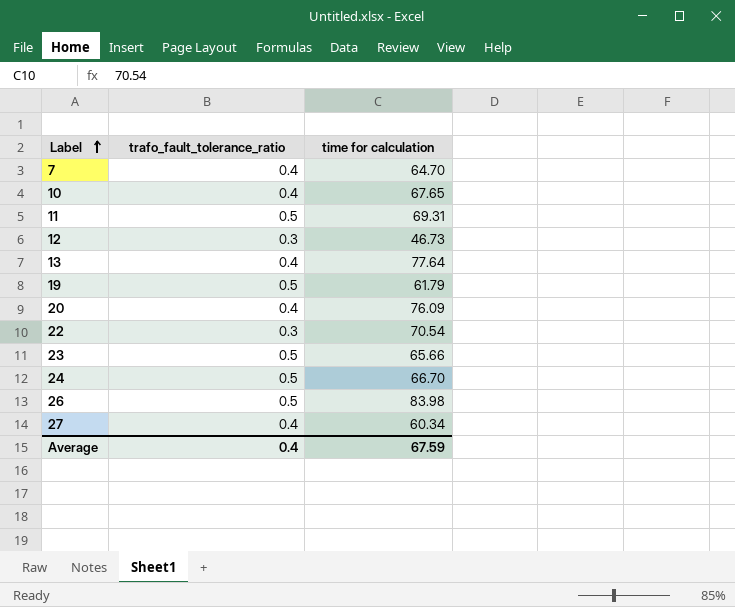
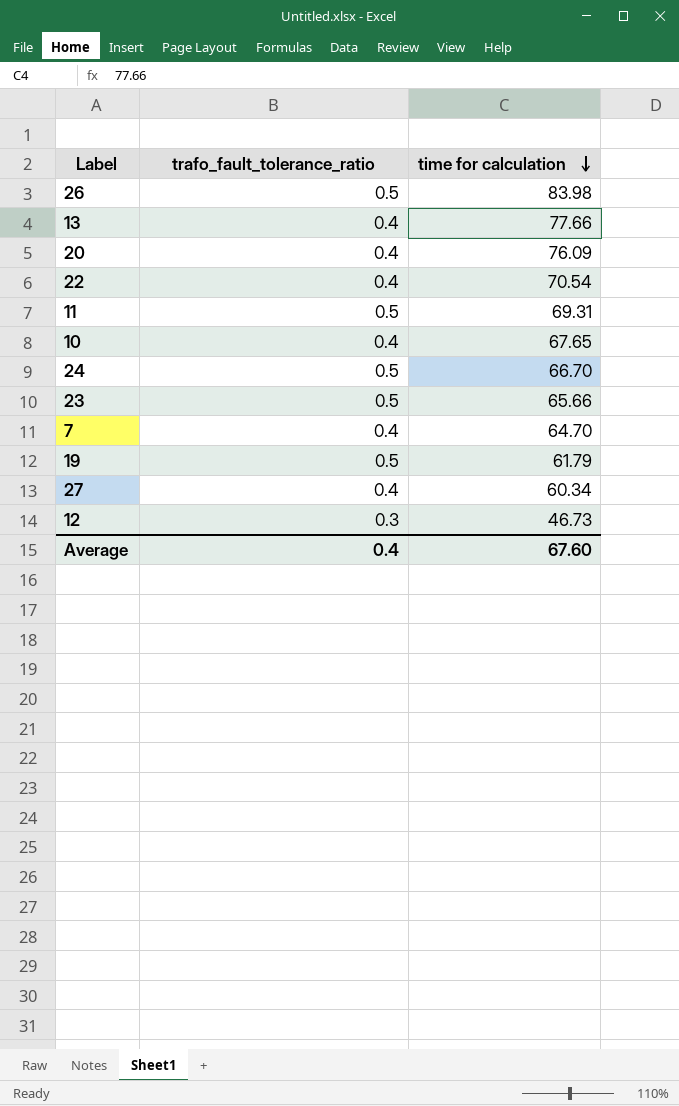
row order: Label ascending -> time for calculation descending
13 | time for calculation: 77.64 -> 77.66
22 | trafo_fault_tolerance_ratio: 0.3 -> 0.4
Average | time for calculation: 67.59 -> 67.60

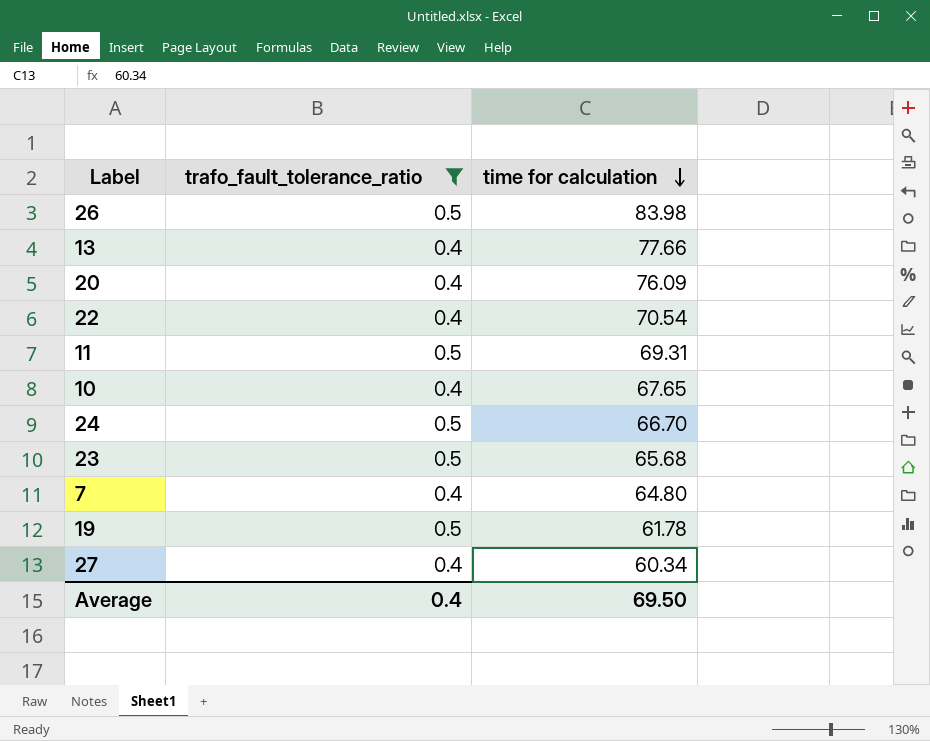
filter: none -> trafo_fault_tolerance_ratio != 0.3
23 | time for calculation: 65.66 -> 65.68
7 | time for calculation: 64.70 -> 64.80
19 | time for calculation: 61.79 -> 61.78
Average | time for calculation: 67.60 -> 69.50

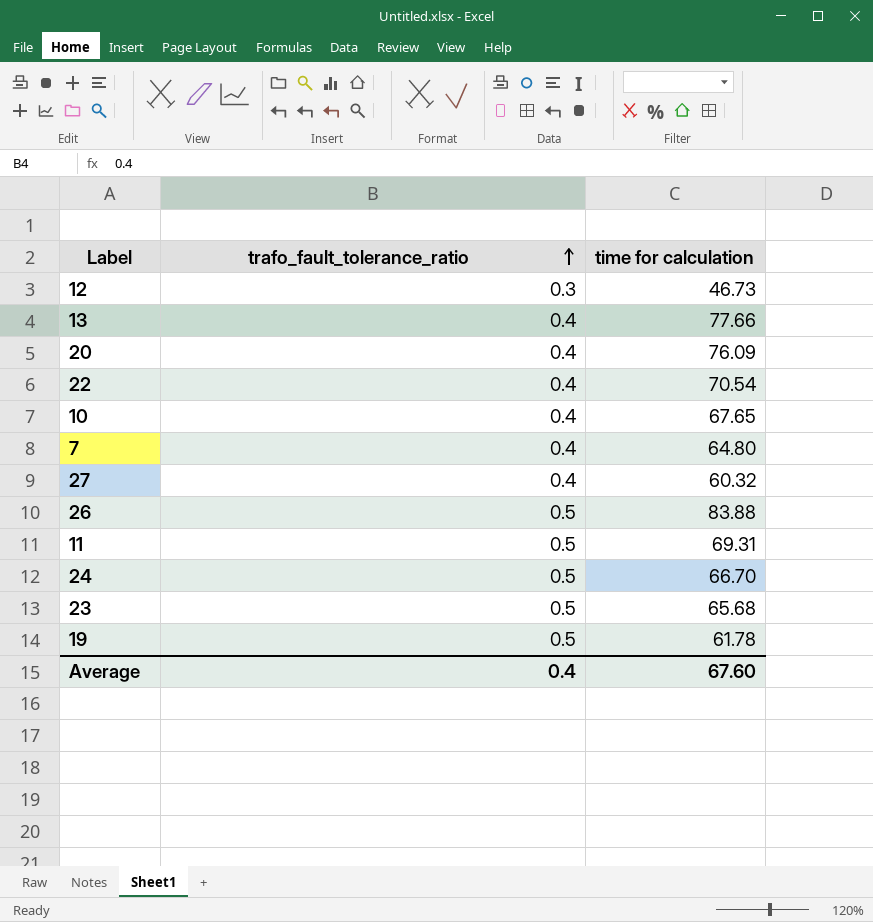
filter: trafo_fault_tolerance_ratio != 0.3 -> none
row order: time for calculation descending -> trafo_fault_tolerance_ratio ascending
27 | time for calculation: 60.34 -> 60.32
26 | time for calculation: 83.98 -> 83.88
Average | time for calculation: 69.50 -> 67.60

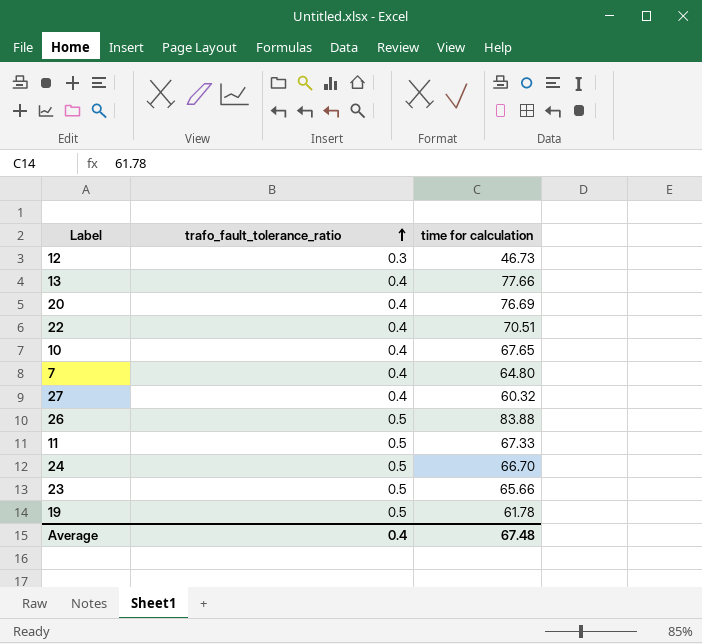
20 | time for calculation: 76.09 -> 76.69
22 | time for calculation: 70.54 -> 70.51
11 | time for calculation: 69.31 -> 67.33
23 | time for calculation: 65.68 -> 65.66
Average | time for calculation: 67.60 -> 67.48

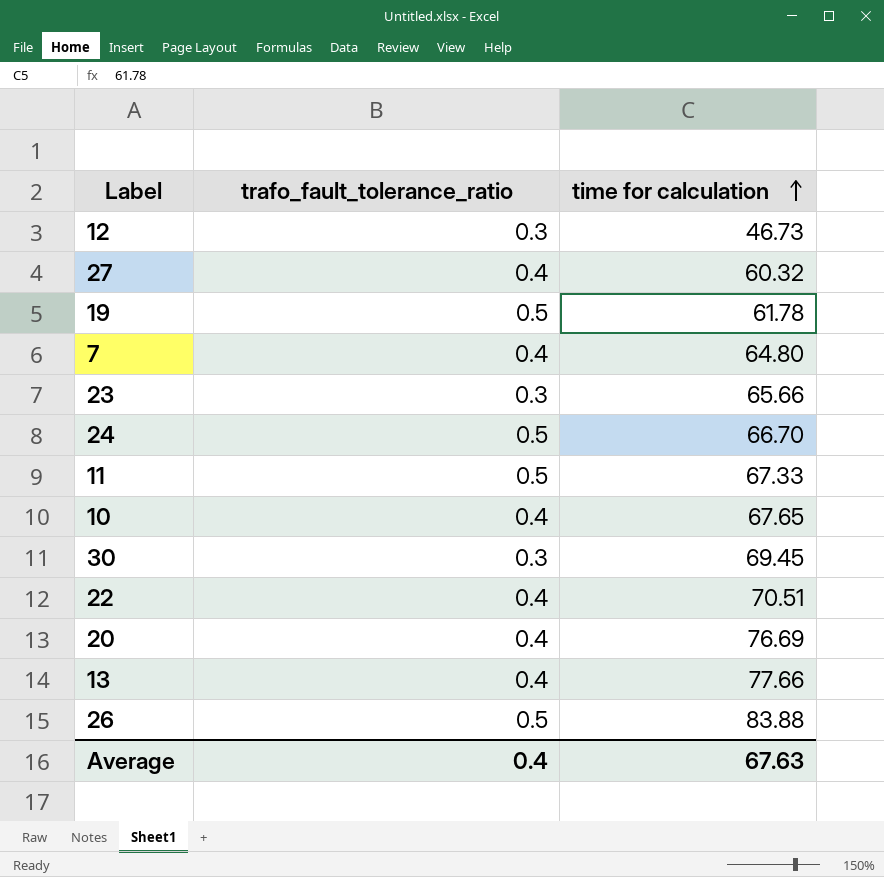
row order: trafo_fault_tolerance_ratio ascending -> time for calculation ascending
23 | trafo_fault_tolerance_ratio: 0.5 -> 0.3
row 30: none -> 0.3 | 69.45
Average | time for calculation: 67.48 -> 67.63

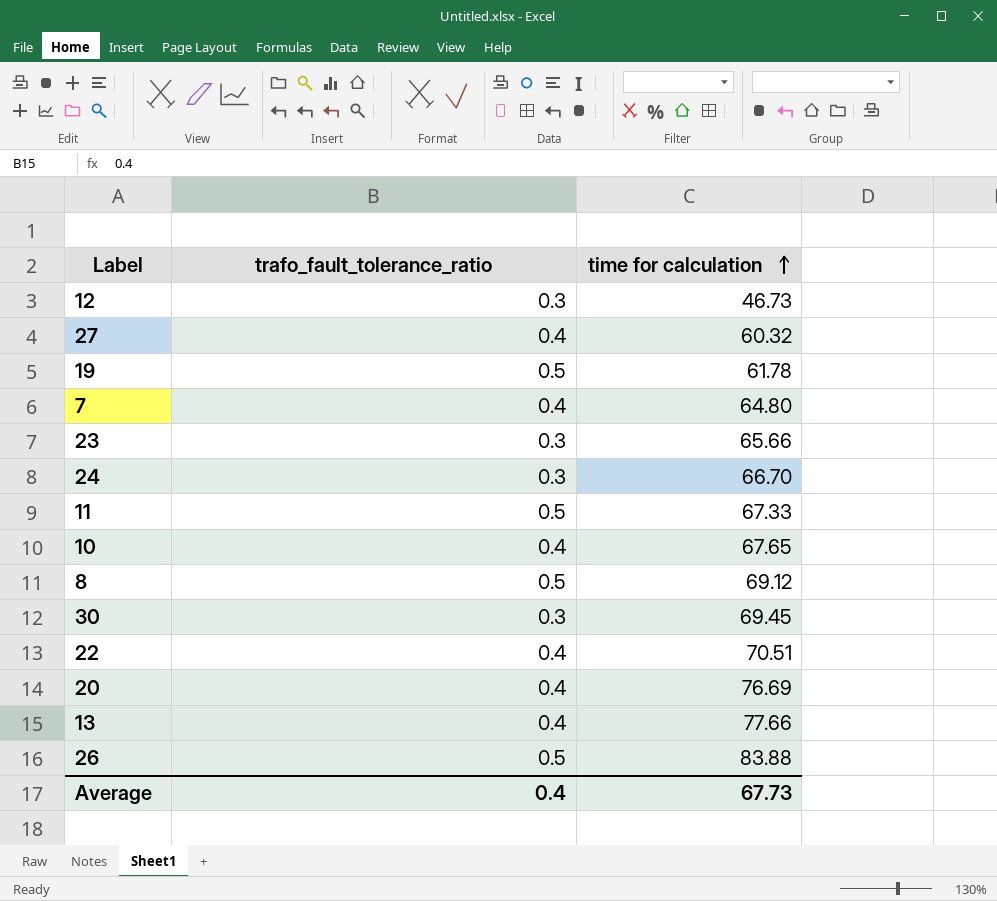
24 | trafo_fault_tolerance_ratio: 0.5 -> 0.3
row 8: none -> 0.5 | 69.12
Average | time for calculation: 67.63 -> 67.73

